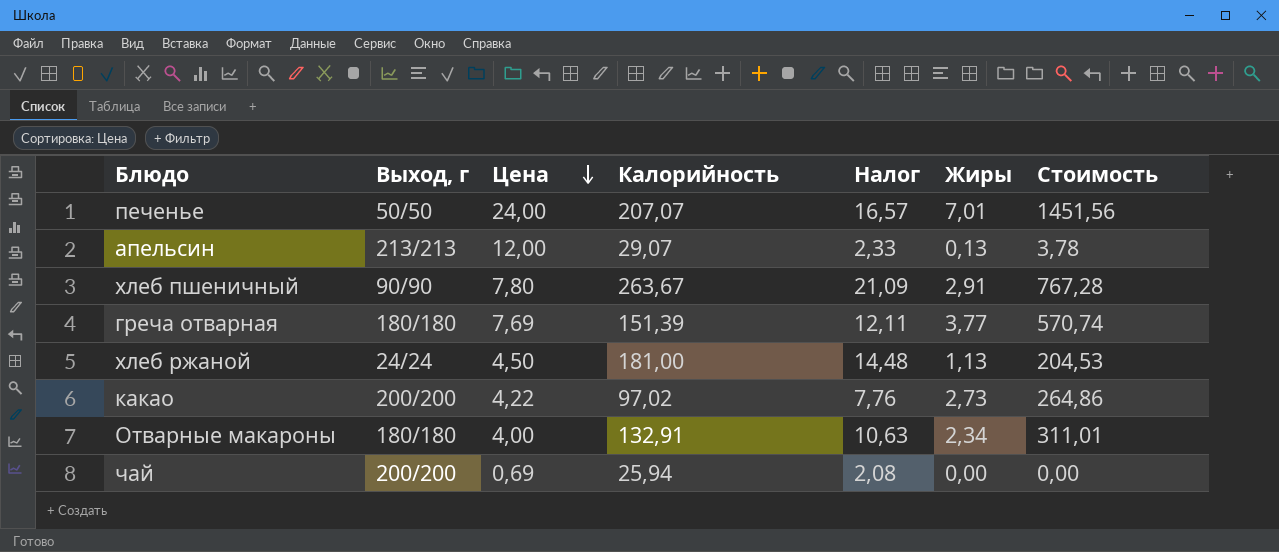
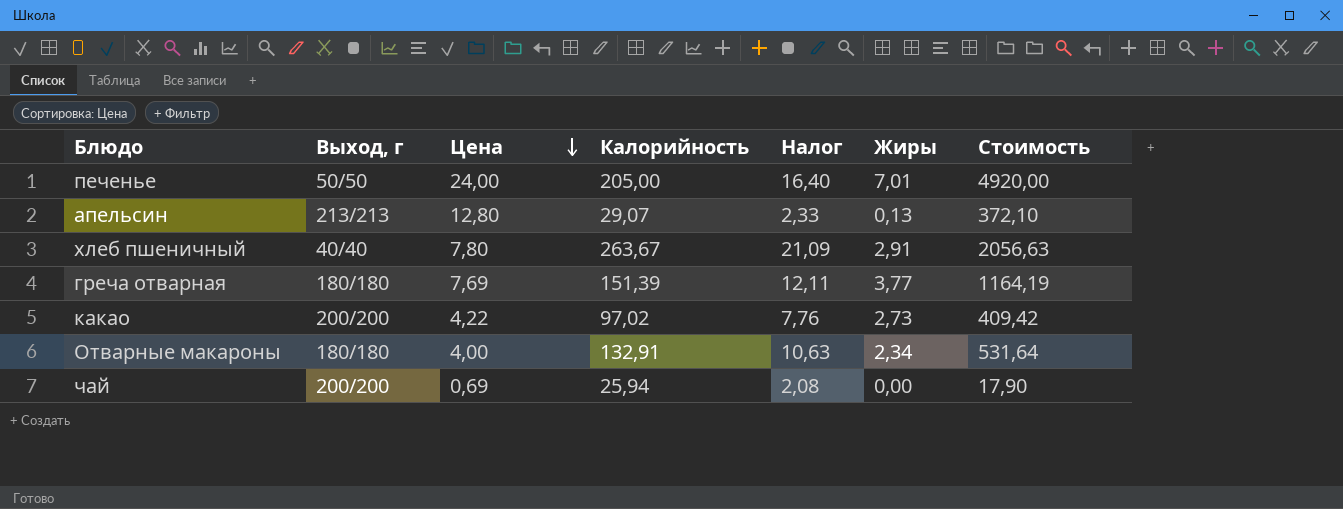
column Стоимость | formula: [Калорийность] * [Жиры] -> [Цена] * [Калорийность]
row хлеб ржаной: 24/24 | 4,50 | 181,00 | 14,48 | 1,13 | 204,53 -> none
печенье | Калорийность: 207,07 -> 205,00
печенье | Налог: 16,57 -> 16,40
апельсин | Цена: 12,00 -> 12,80
хлеб пшеничный | Выход, г: 90/90 -> 40/40

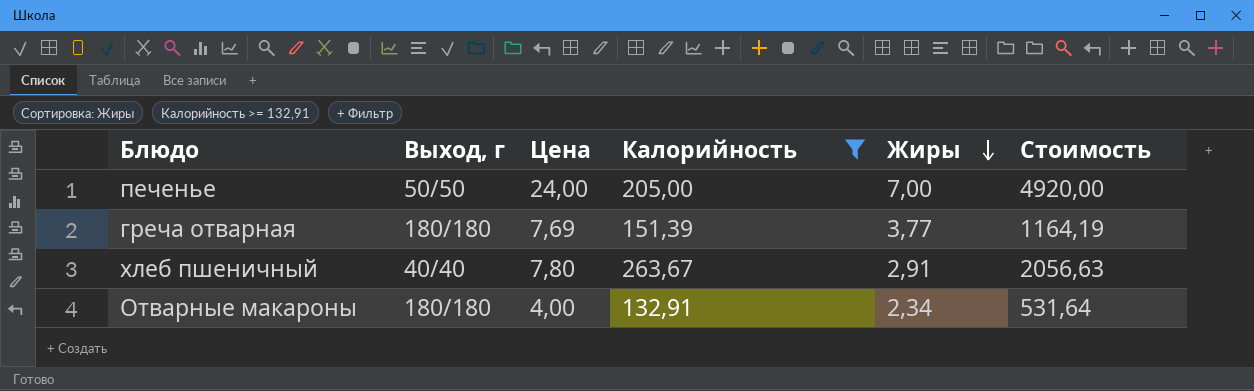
filter: none -> Калорийность >= 132,91
row order: Цена descending -> Жиры descending
column Налог | formula: [Калорийность] * 0,08 -> none
печенье | Жиры: 7,01 -> 7,00

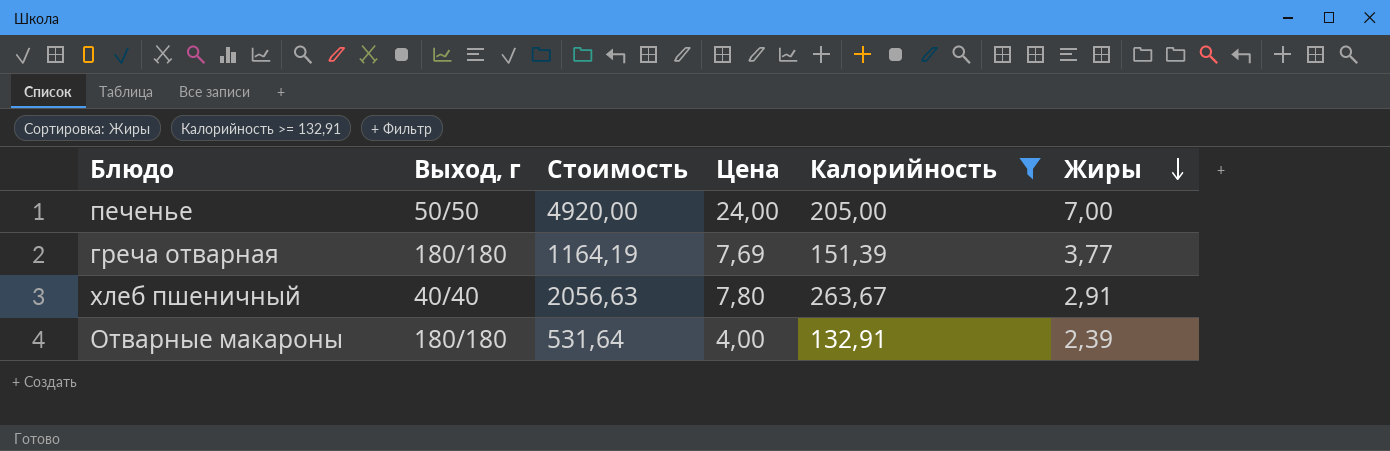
column Стоимость | position: 6 -> 3
Отварные макароны | Жиры: 2,34 -> 2,39

